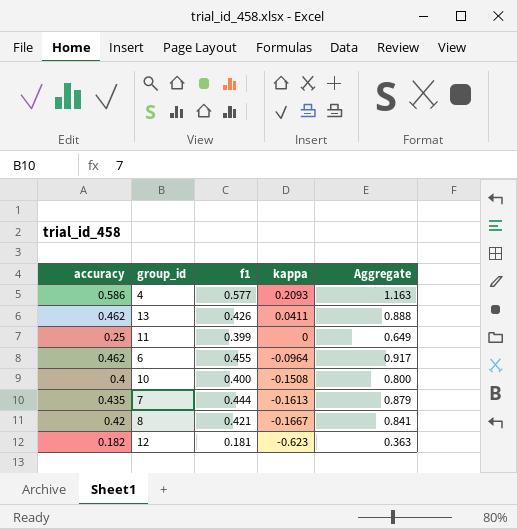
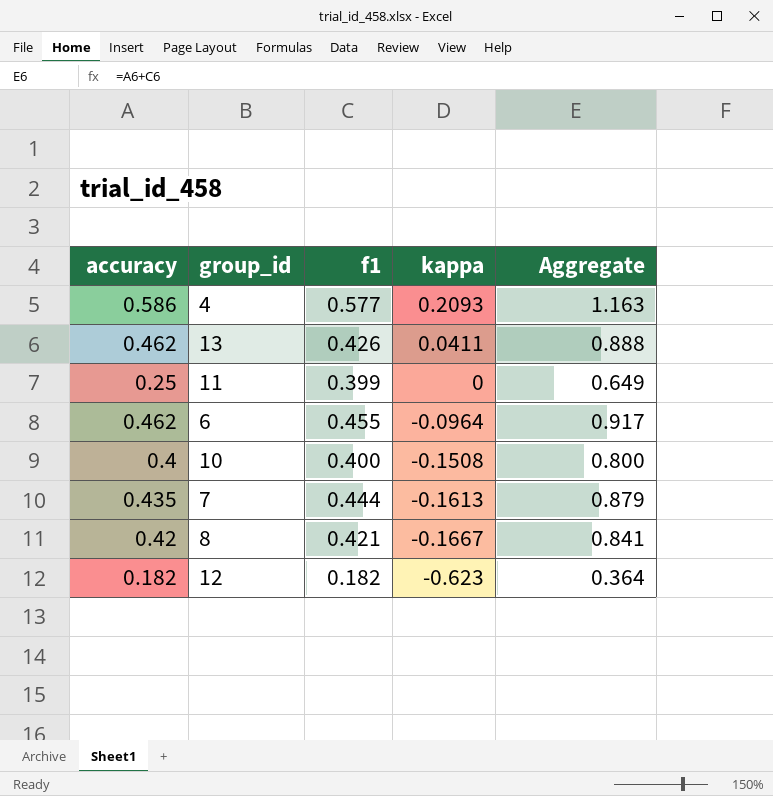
12 | f1: 0.181 -> 0.182
12 | Aggregate: 0.363 -> 0.364

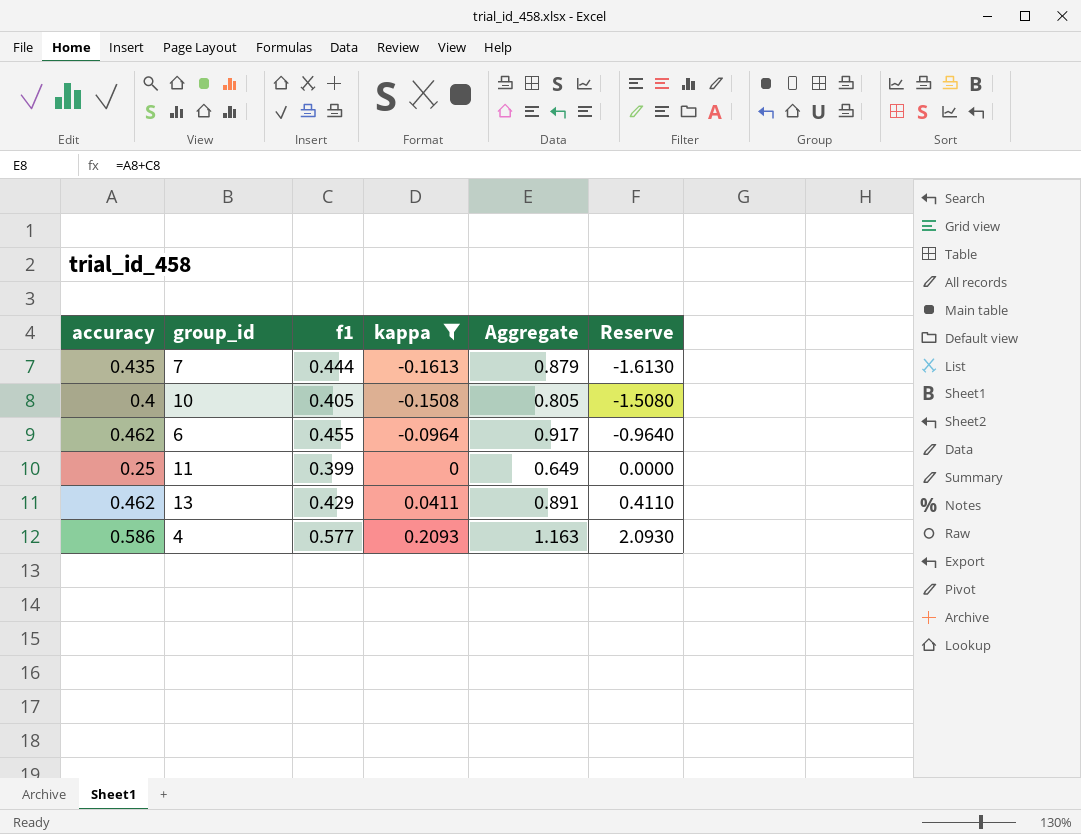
filter: none -> kappa >= -0.1613
row order: kappa descending -> kappa ascending
column Reserve | formula: none -> [kappa] * 10
10 | f1: 0.400 -> 0.405
10 | Aggregate: 0.800 -> 0.805
13 | f1: 0.426 -> 0.429
13 | Aggregate: 0.888 -> 0.891

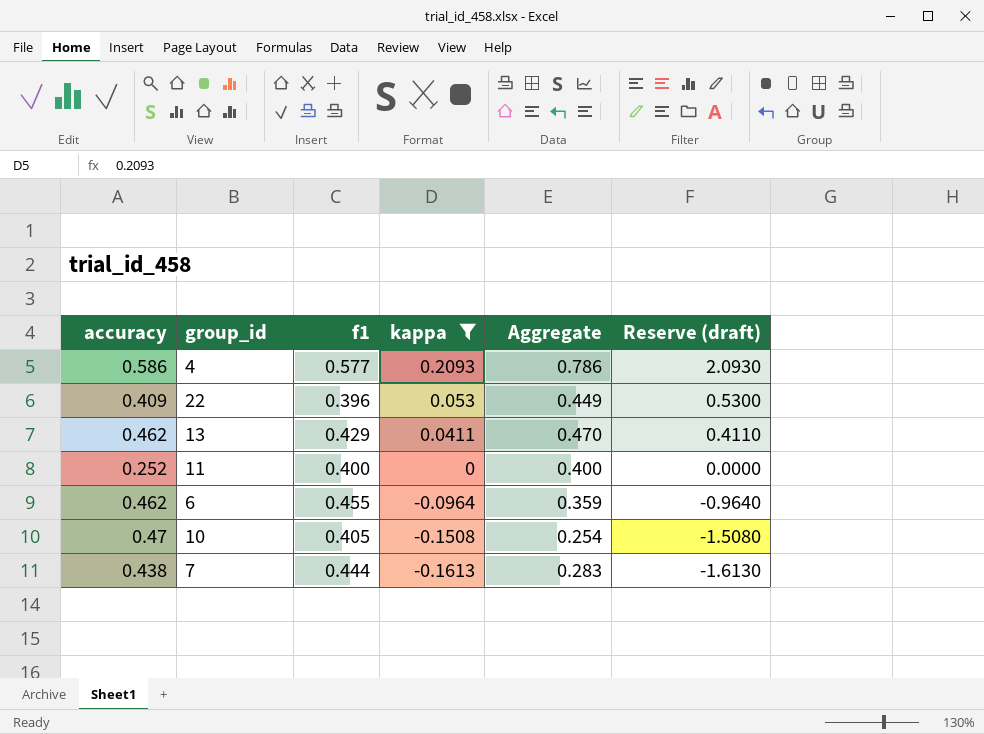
row order: kappa ascending -> kappa descending
column Aggregate | formula: [accuracy] + [f1] -> [f1] + [kappa]
column name: Reserve -> Reserve (draft)
row 22: none -> 0.409 | 0.396 | 0.053 | 0.449 | 0.5300
11 | accuracy: 0.25 -> 0.252
11 | f1: 0.399 -> 0.400
10 | accuracy: 0.4 -> 0.47
7 | accuracy: 0.435 -> 0.438

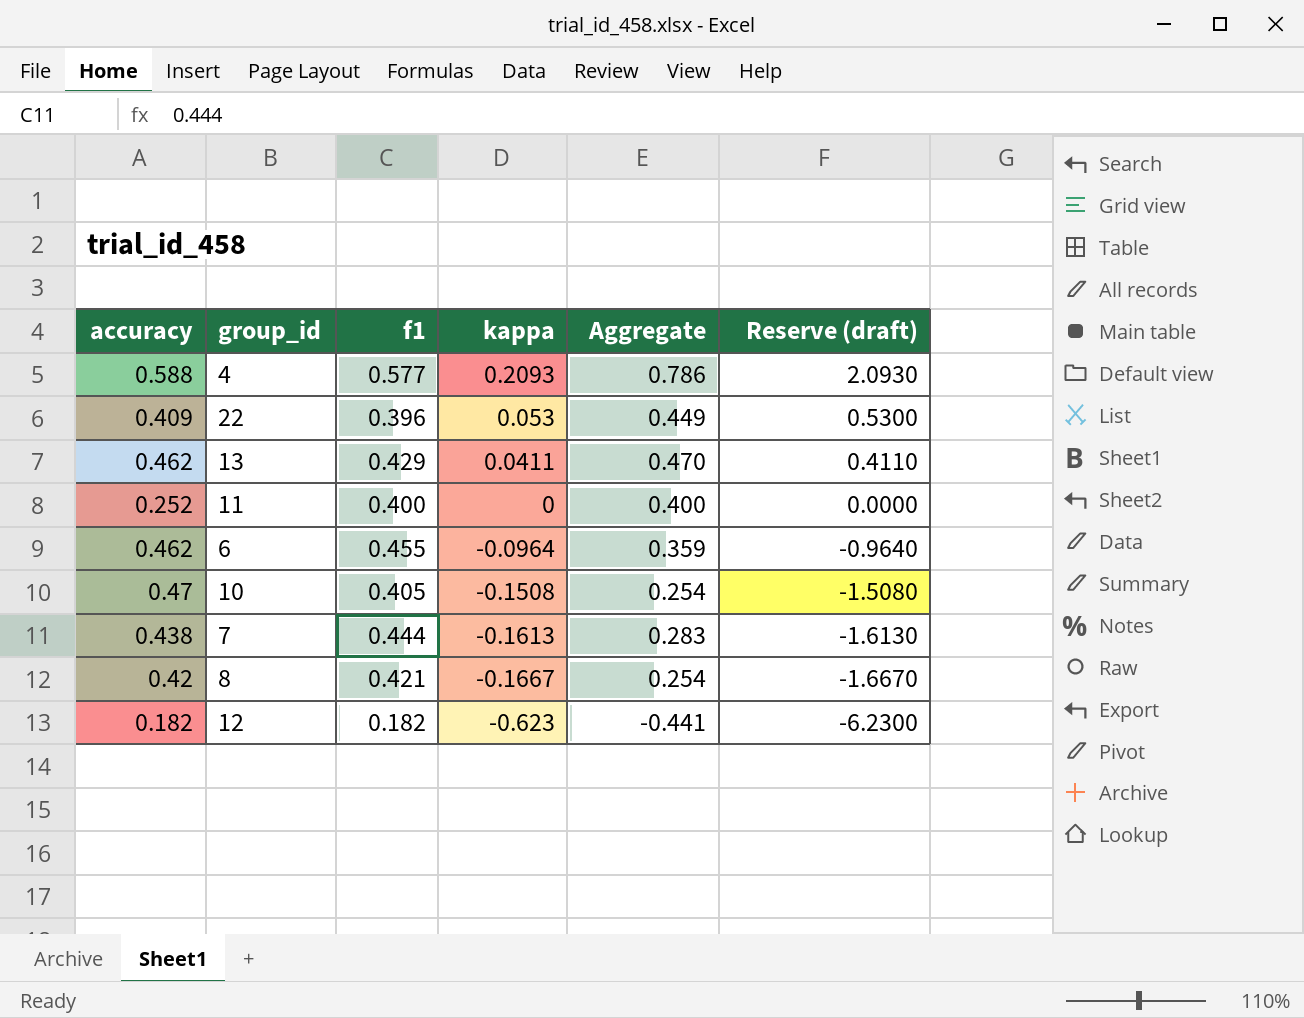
filter: kappa >= -0.1613 -> none
4 | accuracy: 0.586 -> 0.588

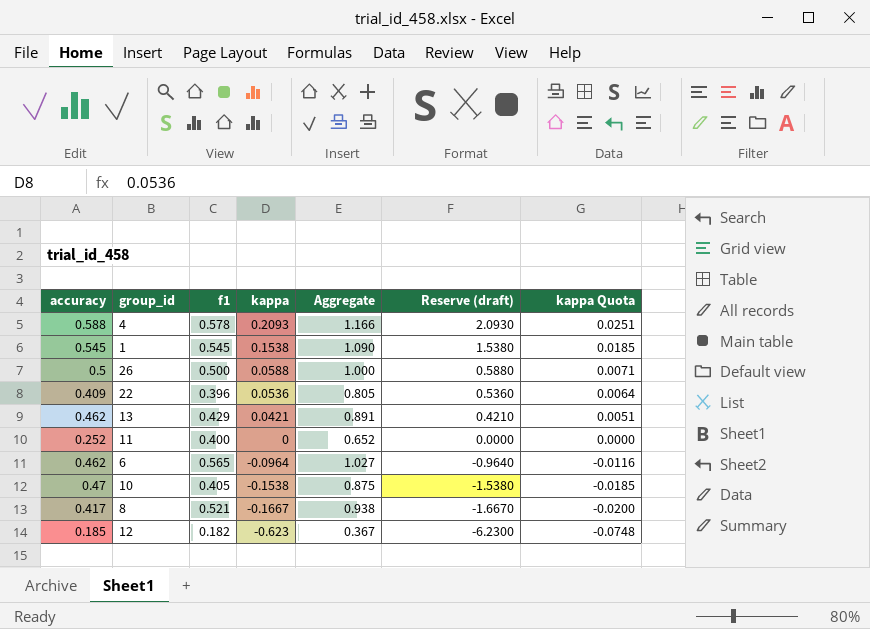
column Aggregate | formula: [f1] + [kappa] -> [accuracy] + [f1]
column kappa Quota | formula: none -> [kappa] * 0.12
row 7: 0.438 | 0.444 | -0.1613 | 0.283 | -1.6130 -> none
4 | f1: 0.577 -> 0.578
row 1: none -> 0.545 | 0.545 | 0.1538 | 1.090 | 1.5380 | 0.0185
row 26: none -> 0.5 | 0.500 | 0.0588 | 1.000 | 0.5880 | 0.0071
22 | kappa: 0.053 -> 0.0536
22 | Reserve (draft): 0.5300 -> 0.5360
13 | kappa: 0.0411 -> 0.0421
13 | Reserve (draft): 0.4110 -> 0.4210
6 | f1: 0.455 -> 0.565
10 | kappa: -0.1508 -> -0.1538
10 | Reserve (draft): -1.5080 -> -1.5380
8 | accuracy: 0.42 -> 0.417
8 | f1: 0.421 -> 0.521
12 | accuracy: 0.182 -> 0.185

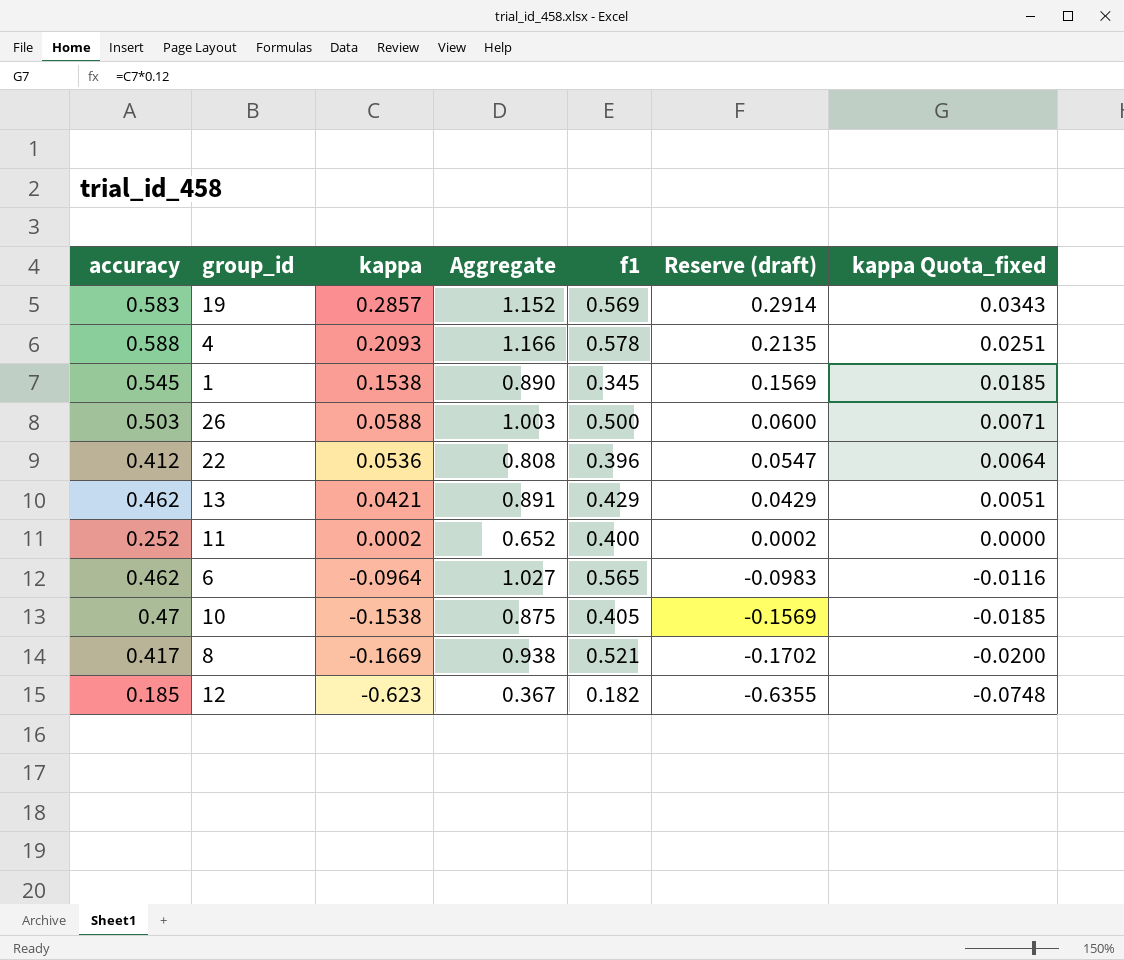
column f1 | position: 3 -> 5
column Reserve (draft) | formula: [kappa] * 10 -> [kappa] * 1.02
column name: kappa Quota -> kappa Quota_fixed
row 19: none -> 0.583 | 0.2857 | 1.152 | 0.569 | 0.2914 | 0.0343
1 | Aggregate: 1.090 -> 0.890
1 | f1: 0.545 -> 0.345
26 | accuracy: 0.5 -> 0.503
26 | Aggregate: 1.000 -> 1.003
22 | accuracy: 0.409 -> 0.412
22 | Aggregate: 0.805 -> 0.808
11 | kappa: 0 -> 0.0002
8 | kappa: -0.1667 -> -0.1669

